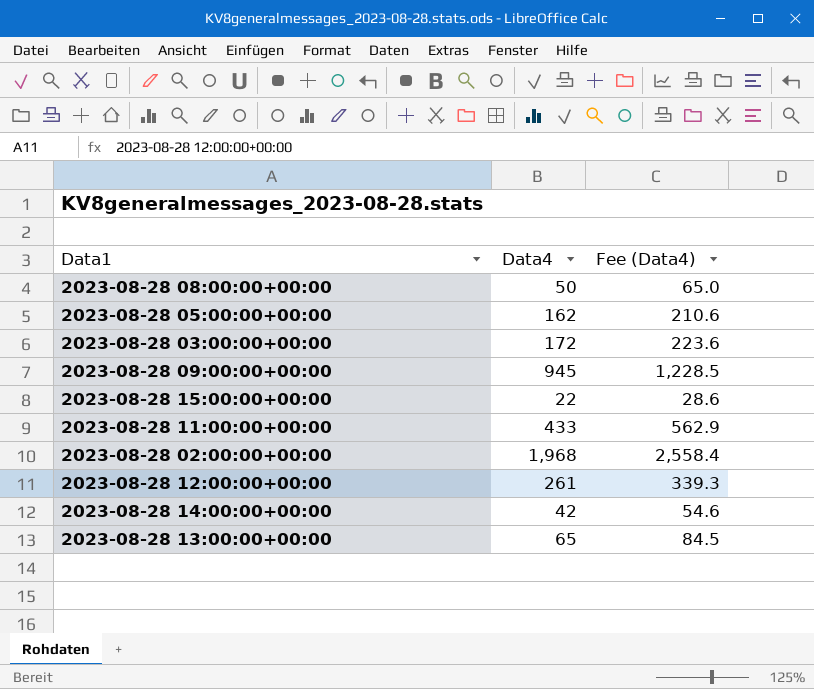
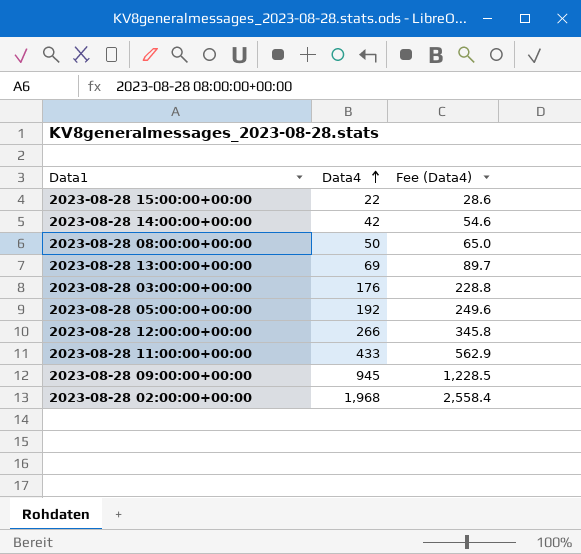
row order: none -> Data4 ascending
2023-08-28 13:00:00+00:00 | Data4: 65 -> 69
2023-08-28 13:00:00+00:00 | Fee (Data4): 84.5 -> 89.7
2023-08-28 03:00:00+00:00 | Data4: 172 -> 176
2023-08-28 03:00:00+00:00 | Fee (Data4): 223.6 -> 228.8
2023-08-28 05:00:00+00:00 | Data4: 162 -> 192
2023-08-28 05:00:00+00:00 | Fee (Data4): 210.6 -> 249.6
2023-08-28 12:00:00+00:00 | Data4: 261 -> 266
2023-08-28 12:00:00+00:00 | Fee (Data4): 339.3 -> 345.8

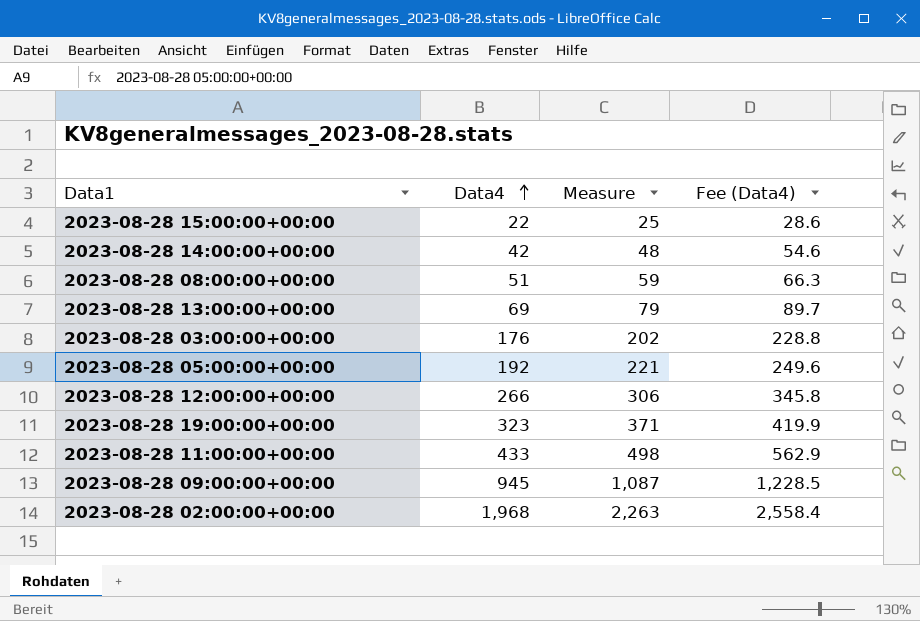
column Measure | formula: none -> [Data4] * 1.15
2023-08-28 08:00:00+00:00 | Data4: 50 -> 51
2023-08-28 08:00:00+00:00 | Fee (Data4): 65.0 -> 66.3
row 2023-08-28 19:00:00+00:00: none -> 323 | 371 | 419.9

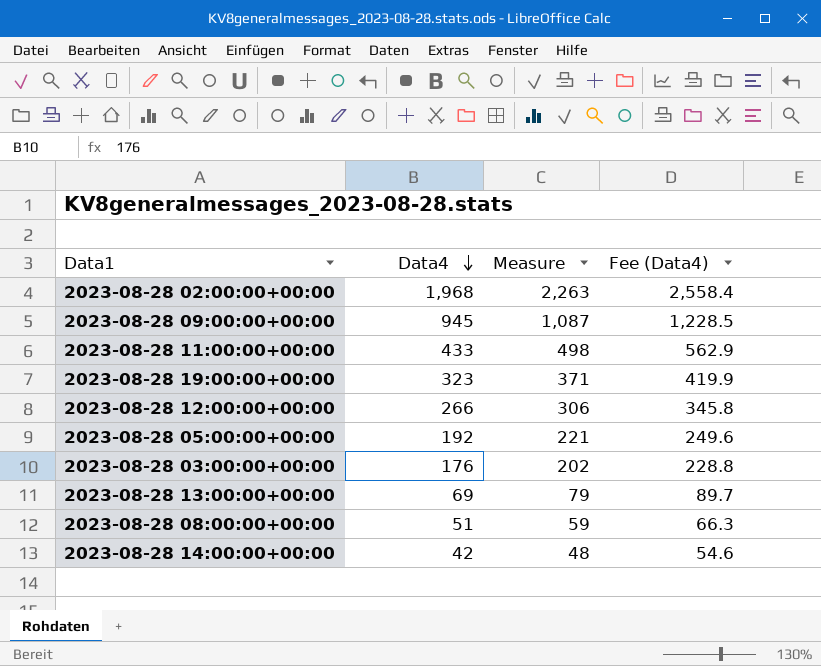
row order: Data4 ascending -> Data4 descending
row 2023-08-28 15:00:00+00:00: 22 | 25 | 28.6 -> none

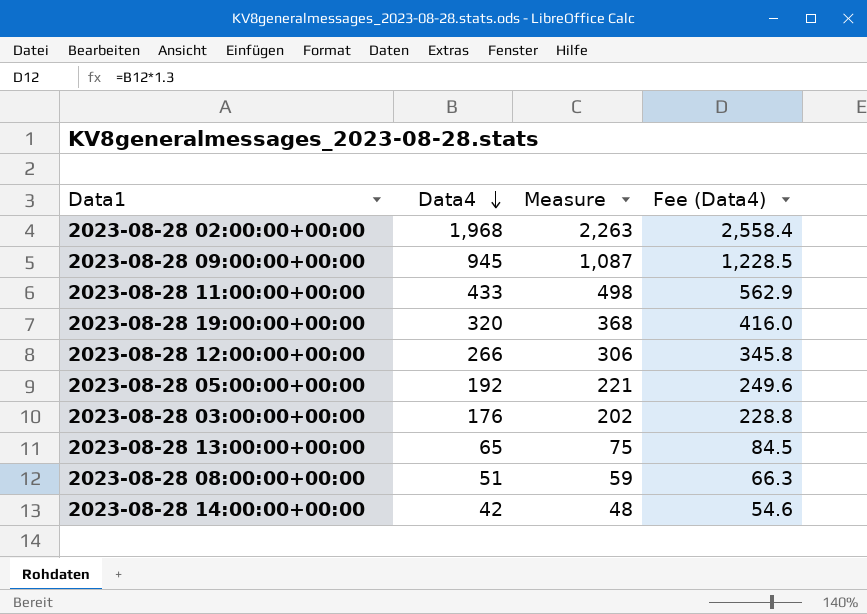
2023-08-28 19:00:00+00:00 | Data4: 323 -> 320
2023-08-28 19:00:00+00:00 | Measure: 371 -> 368
2023-08-28 19:00:00+00:00 | Fee (Data4): 419.9 -> 416.0
2023-08-28 13:00:00+00:00 | Data4: 69 -> 65
2023-08-28 13:00:00+00:00 | Measure: 79 -> 75
2023-08-28 13:00:00+00:00 | Fee (Data4): 89.7 -> 84.5

